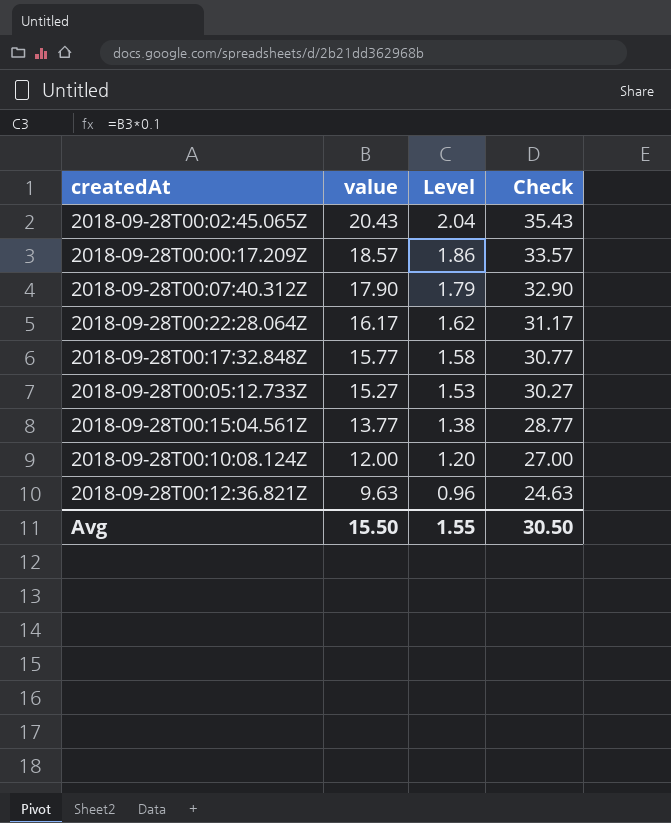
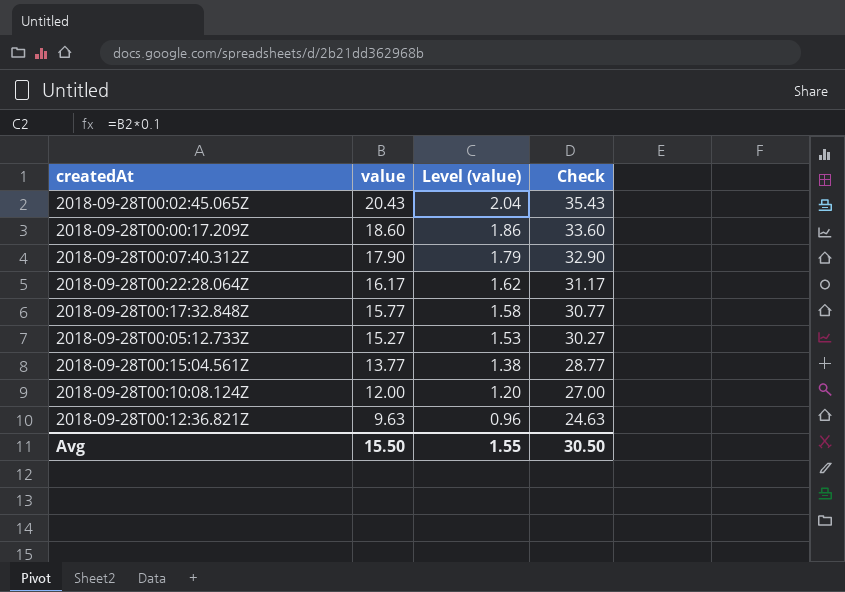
column name: Level -> Level (value)
2018-09-28T00:00:17.209Z | value: 18.57 -> 18.60
2018-09-28T00:00:17.209Z | Check: 33.57 -> 33.60

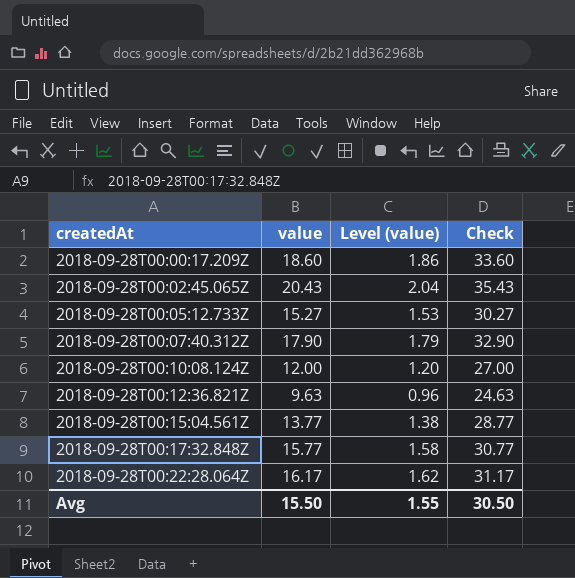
row order: value descending -> createdAt ascending

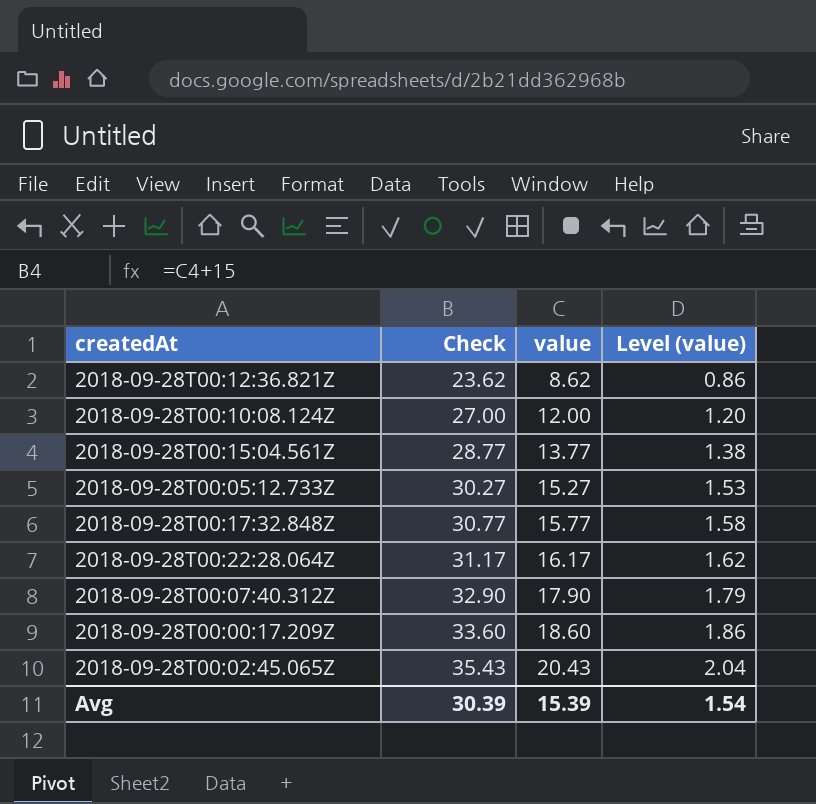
row order: createdAt ascending -> Check ascending
column Check | position: 4 -> 2
2018-09-28T00:12:36.821Z | Check: 24.63 -> 23.62
2018-09-28T00:12:36.821Z | value: 9.63 -> 8.62
2018-09-28T00:12:36.821Z | Level (value): 0.96 -> 0.86
Avg | Check: 30.50 -> 30.39
Avg | value: 15.50 -> 15.39
Avg | Level (value): 1.55 -> 1.54

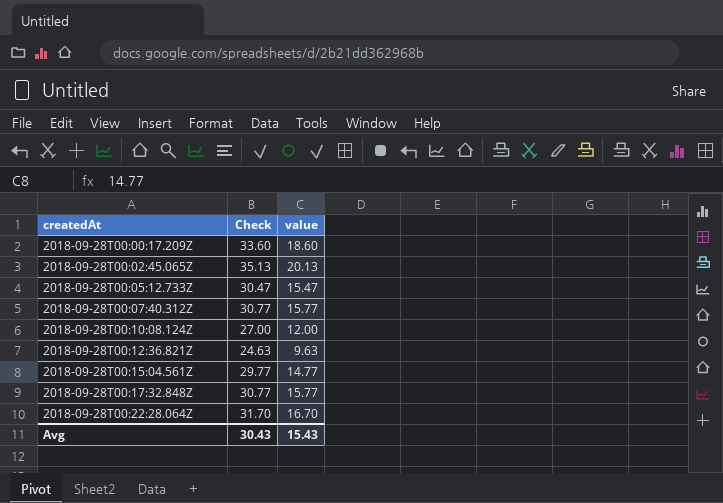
row order: Check ascending -> createdAt ascending
column Level (value) | formula: [value] * 0.1 -> none
2018-09-28T00:02:45.065Z | Check: 35.43 -> 35.13
2018-09-28T00:02:45.065Z | value: 20.43 -> 20.13
2018-09-28T00:05:12.733Z | Check: 30.27 -> 30.47
2018-09-28T00:05:12.733Z | value: 15.27 -> 15.47
2018-09-28T00:07:40.312Z | Check: 32.90 -> 30.77
2018-09-28T00:07:40.312Z | value: 17.90 -> 15.77
2018-09-28T00:12:36.821Z | Check: 23.62 -> 24.63
2018-09-28T00:12:36.821Z | value: 8.62 -> 9.63
2018-09-28T00:15:04.561Z | Check: 28.77 -> 29.77
2018-09-28T00:15:04.561Z | value: 13.77 -> 14.77
2018-09-28T00:22:28.064Z | Check: 31.17 -> 31.70
2018-09-28T00:22:28.064Z | value: 16.17 -> 16.70
Avg | Check: 30.39 -> 30.43
Avg | value: 15.39 -> 15.43

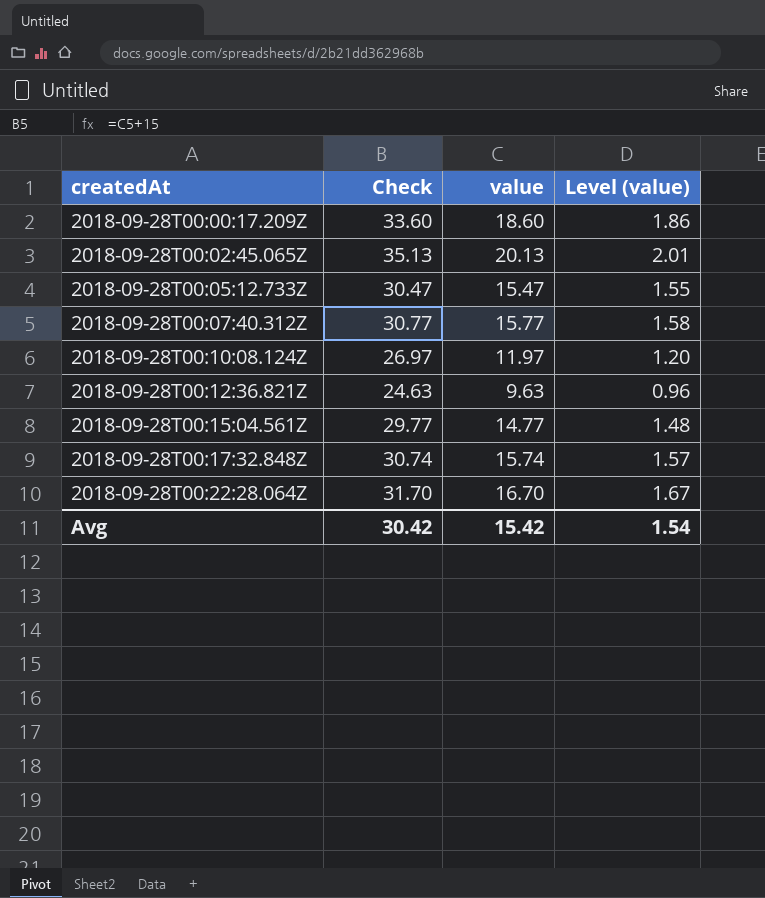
column Level (value) | formula: none -> [value] * 0.1
2018-09-28T00:10:08.124Z | Check: 27.00 -> 26.97
2018-09-28T00:10:08.124Z | value: 12.00 -> 11.97
2018-09-28T00:17:32.848Z | Check: 30.77 -> 30.74
2018-09-28T00:17:32.848Z | value: 15.77 -> 15.74
Avg | Check: 30.43 -> 30.42
Avg | value: 15.43 -> 15.42

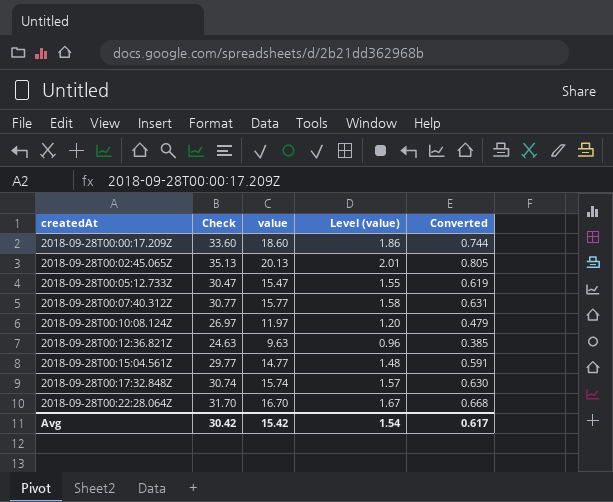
column Converted | formula: none -> [value] * 0.04

